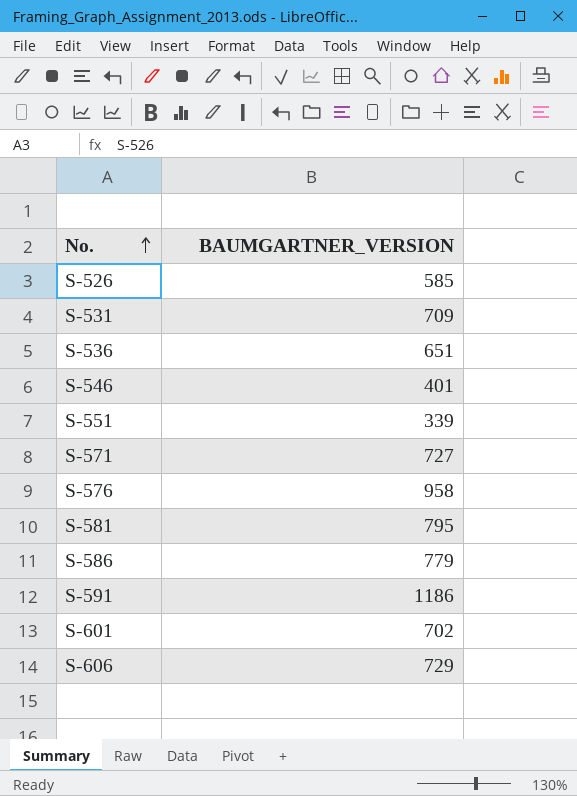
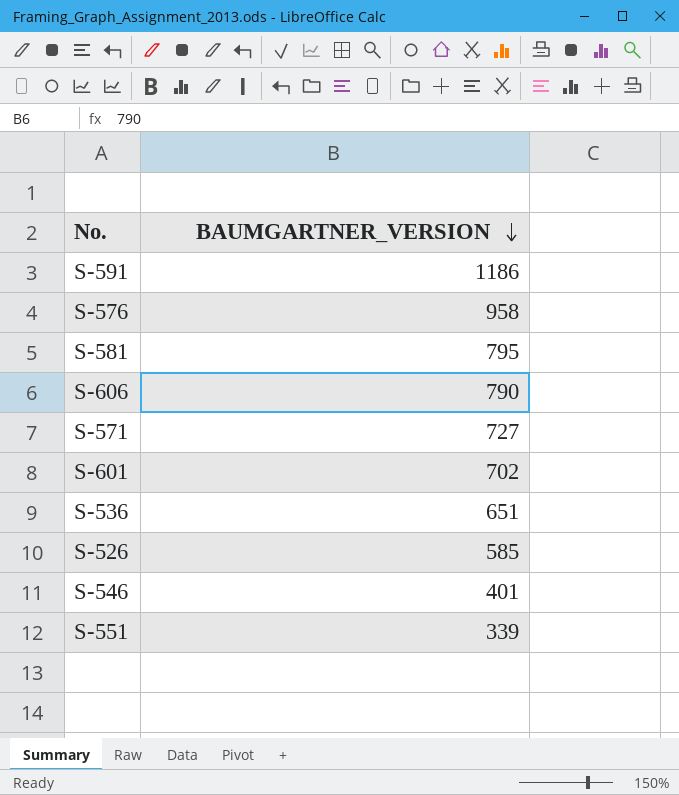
row order: No. ascending -> BAUMGARTNER_VERSION descending
row S-531: 709 -> none
row S-586: 779 -> none
S-606 | BAUMGARTNER_VERSION: 729 -> 790

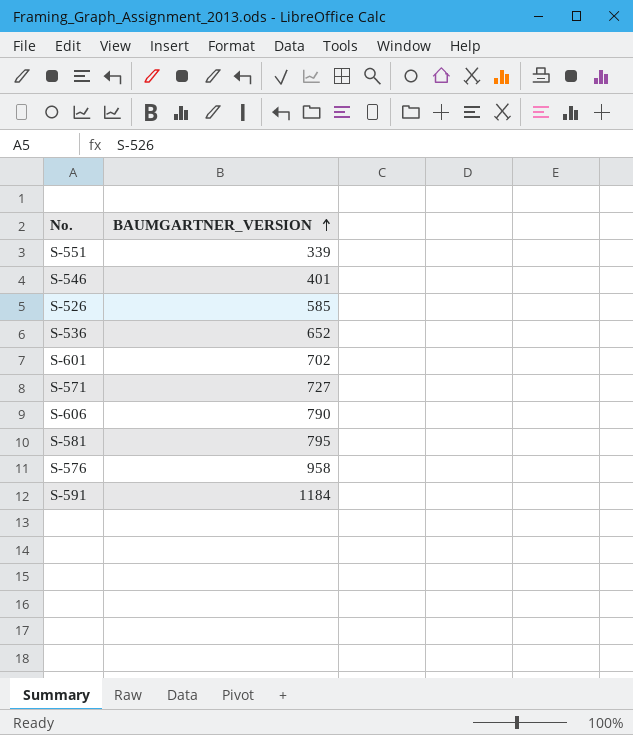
row order: BAUMGARTNER_VERSION descending -> BAUMGARTNER_VERSION ascending
S-536 | BAUMGARTNER_VERSION: 651 -> 652
S-591 | BAUMGARTNER_VERSION: 1186 -> 1184

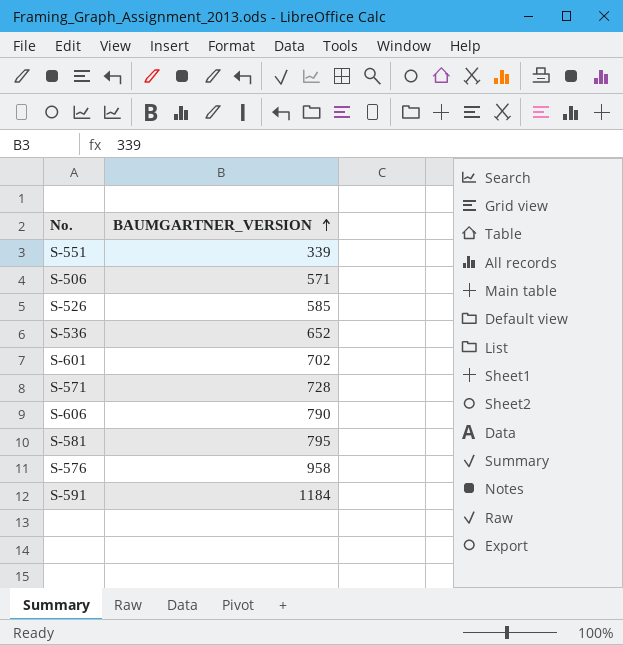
row S-546: 401 -> none
row S-506: none -> 571
S-571 | BAUMGARTNER_VERSION: 727 -> 728

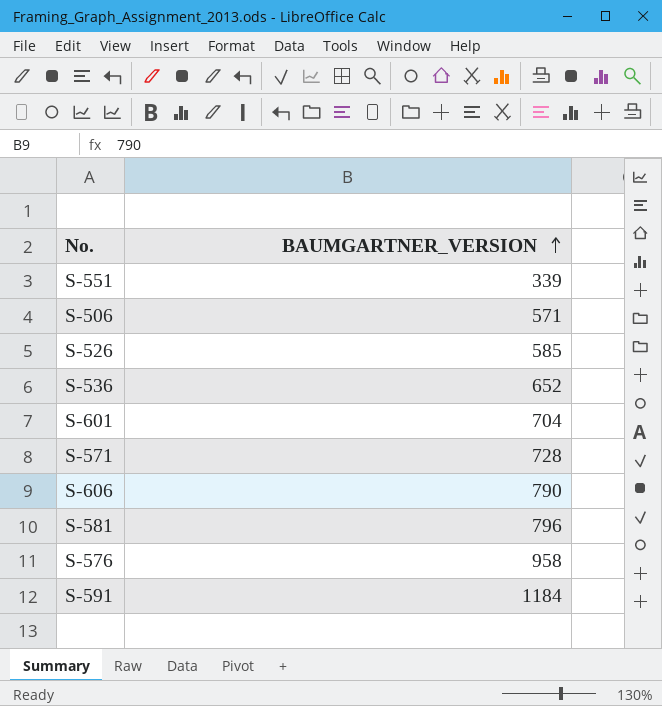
S-601 | BAUMGARTNER_VERSION: 702 -> 704
S-581 | BAUMGARTNER_VERSION: 795 -> 796

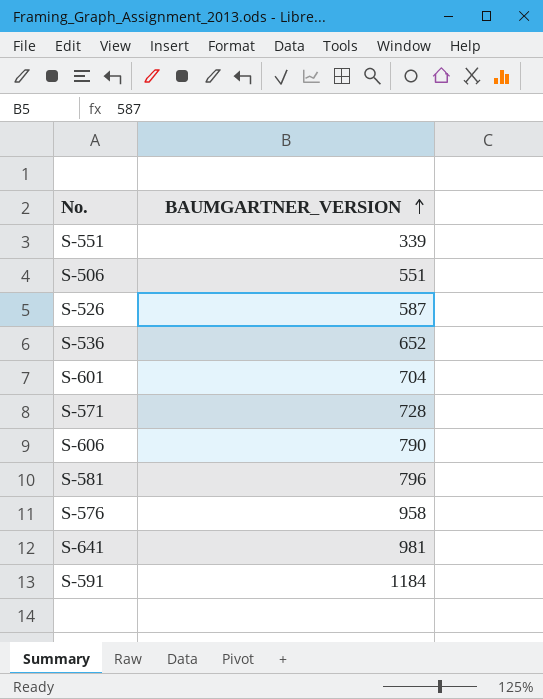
S-506 | BAUMGARTNER_VERSION: 571 -> 551
S-526 | BAUMGARTNER_VERSION: 585 -> 587
row S-641: none -> 981

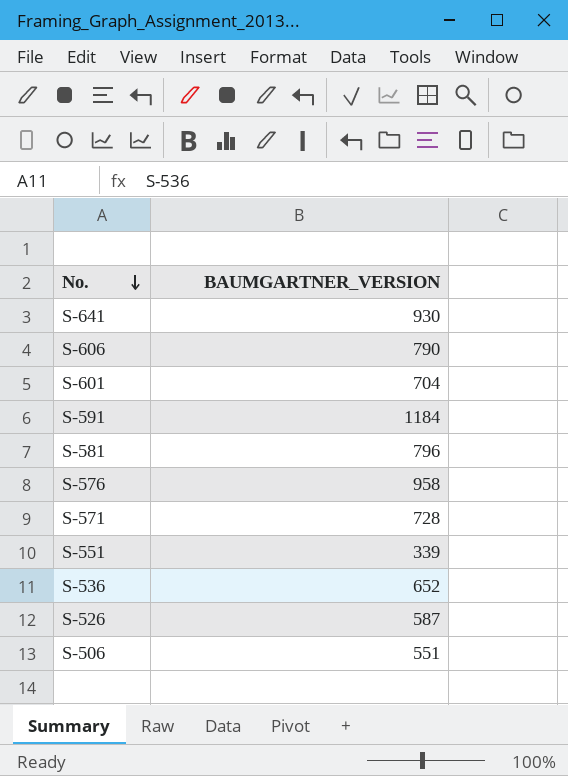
row order: BAUMGARTNER_VERSION ascending -> No. descending
S-641 | BAUMGARTNER_VERSION: 981 -> 930

